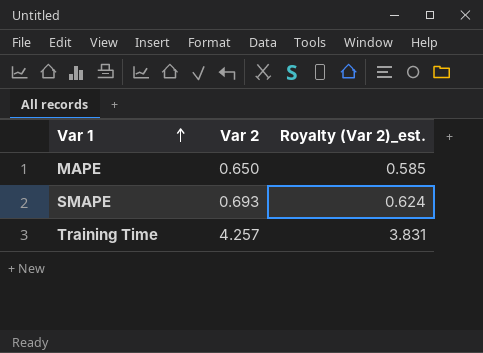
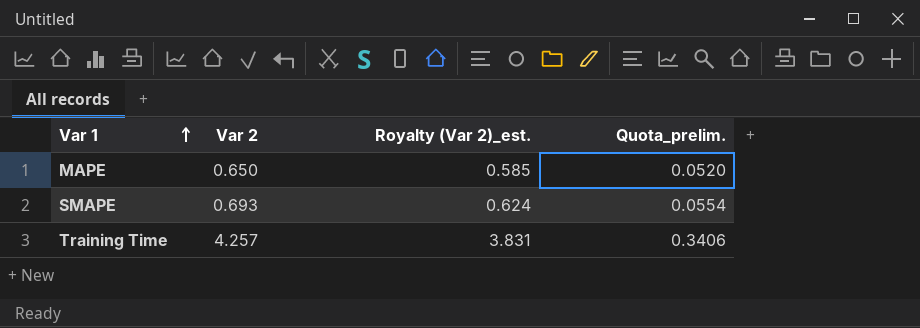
column Quota_prelim. | formula: none -> [Var 2] * 0.08

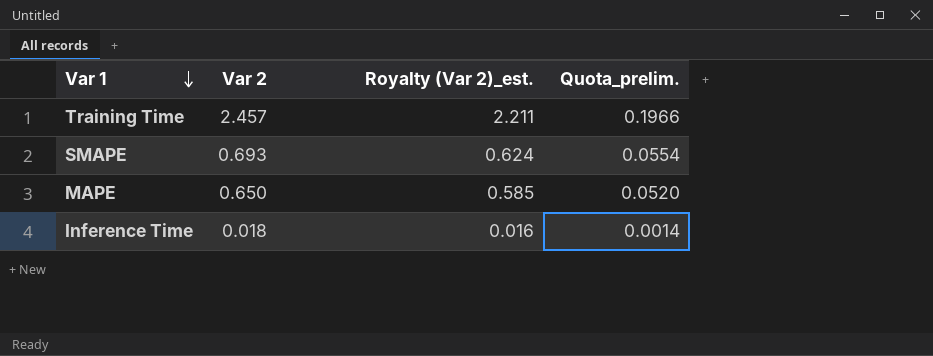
row order: Var 1 ascending -> Var 1 descending
Training Time | Var 2: 4.257 -> 2.457
Training Time | Royalty (Var 2)_est.: 3.831 -> 2.211
Training Time | Quota_prelim.: 0.3406 -> 0.1966
row Inference Time: none -> 0.018 | 0.016 | 0.0014

